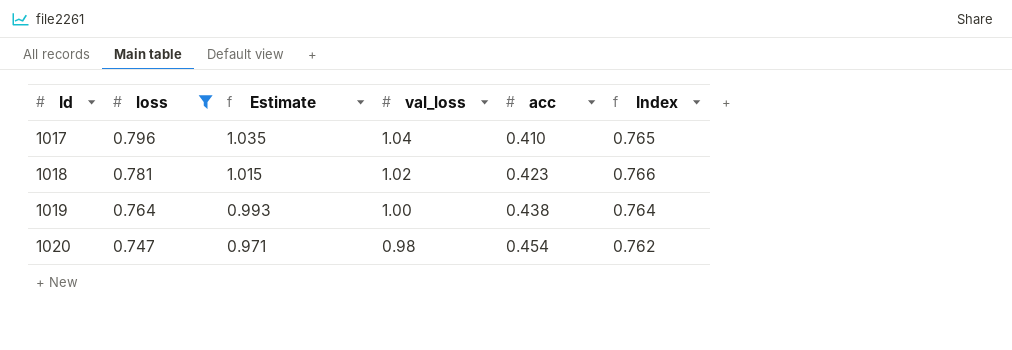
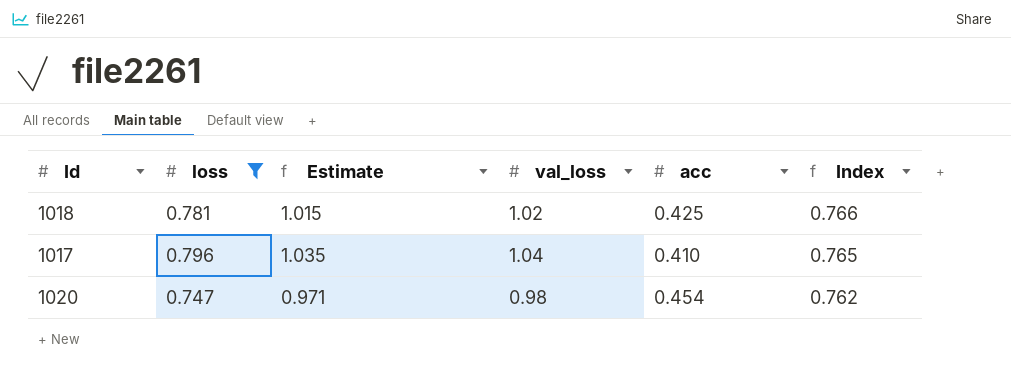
row order: Id ascending -> Index descending
row 1019: 0.764 | 0.993 | 1.00 | 0.438 | 0.764 -> none
1018 | acc: 0.423 -> 0.425

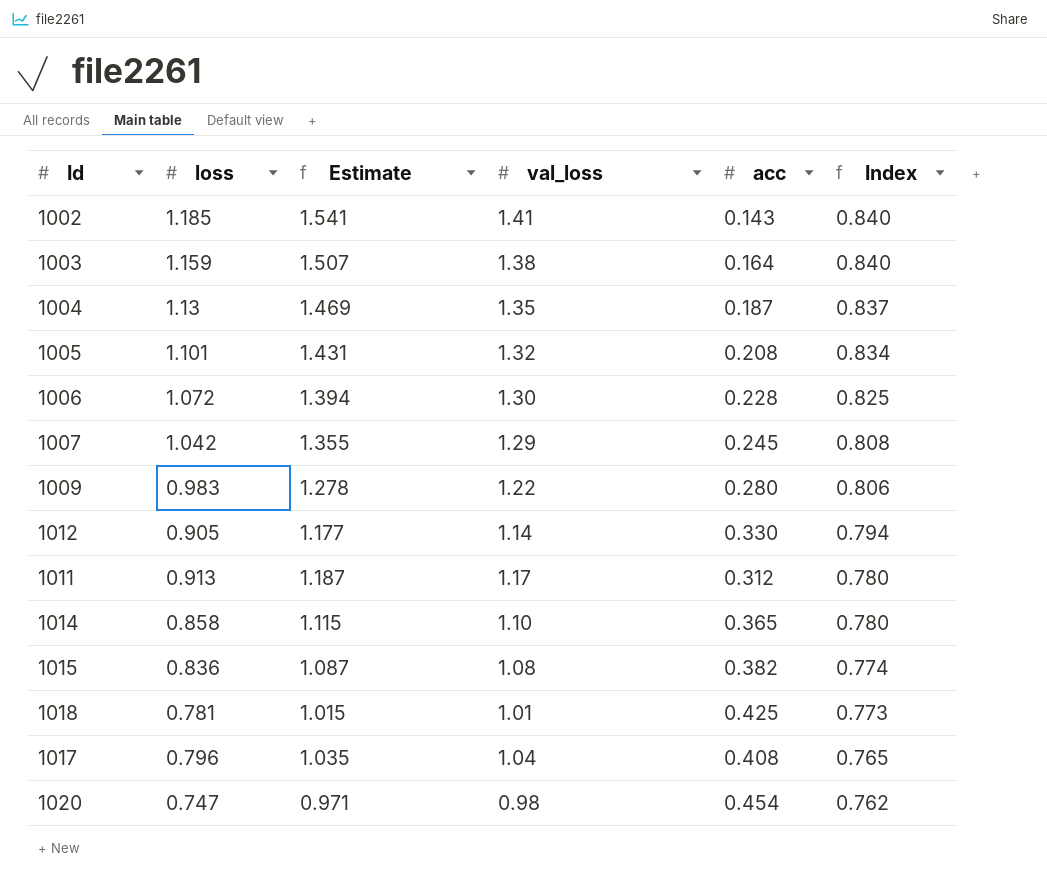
filter: loss <= 0.796 -> none
1018 | val_loss: 1.02 -> 1.01
1018 | Index: 0.766 -> 0.773
1017 | acc: 0.410 -> 0.408

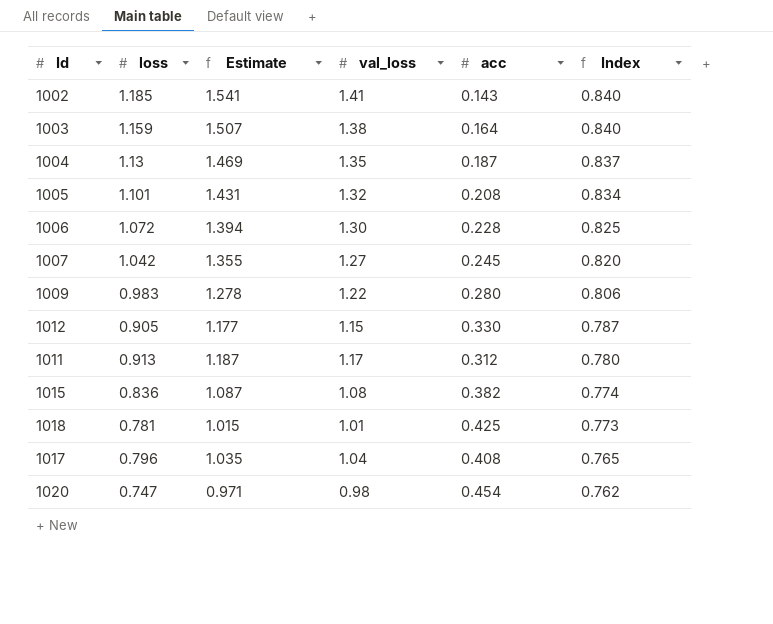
row 1014: 0.858 | 1.115 | 1.10 | 0.365 | 0.780 -> none
1007 | val_loss: 1.29 -> 1.27
1007 | Index: 0.808 -> 0.820
1012 | val_loss: 1.14 -> 1.15
1012 | Index: 0.794 -> 0.787

